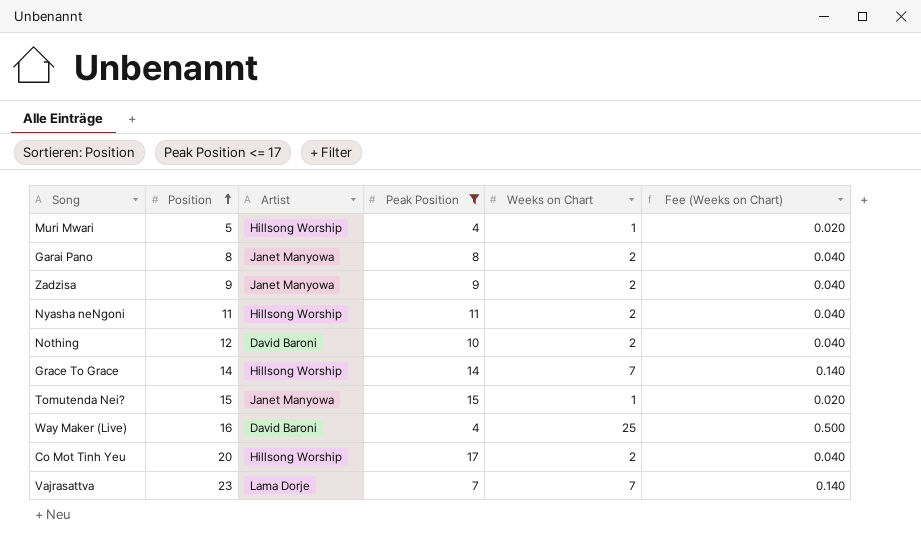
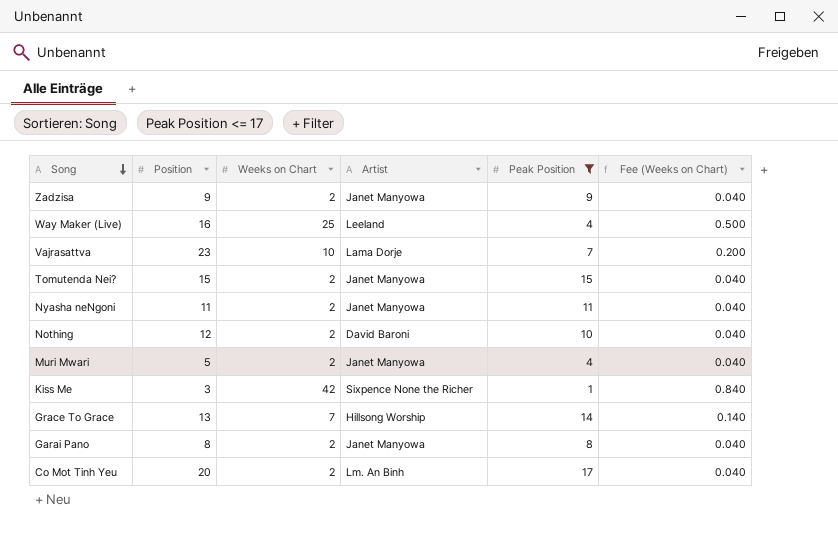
row order: Position ascending -> Song descending
column Weeks on Chart | position: 5 -> 3
Way Maker (Live) | Artist: David Baroni -> Leeland
Vajrasattva | Weeks on Chart: 7 -> 10
Vajrasattva | Fee (Weeks on Chart): 0.140 -> 0.200
Tomutenda Nei? | Weeks on Chart: 1 -> 2
Tomutenda Nei? | Fee (Weeks on Chart): 0.020 -> 0.040
Nyasha neNgoni | Artist: Hillsong Worship -> Janet Manyowa
Muri Mwari | Weeks on Chart: 1 -> 2
Muri Mwari | Artist: Hillsong Worship -> Janet Manyowa
Muri Mwari | Fee (Weeks on Chart): 0.020 -> 0.040
row Kiss Me: none -> 3 | 42 | Sixpence None the Richer | 1 | 0.840
Grace To Grace | Position: 14 -> 13
Co Mot Tinh Yeu | Artist: Hillsong Worship -> Lm. An Binh

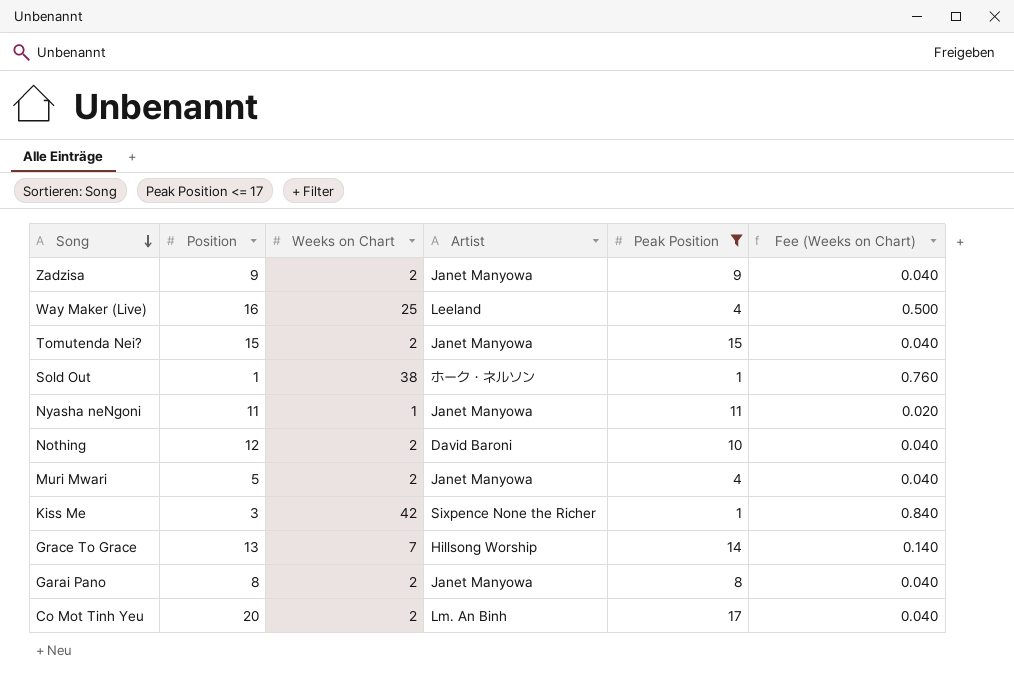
row Vajrasattva: 23 | 10 | Lama Dorje | 7 | 0.200 -> none
row Sold Out: none -> 1 | 38 | ホーク・ネルソン | 1 | 0.760
Nyasha neNgoni | Weeks on Chart: 2 -> 1
Nyasha neNgoni | Fee (Weeks on Chart): 0.040 -> 0.020

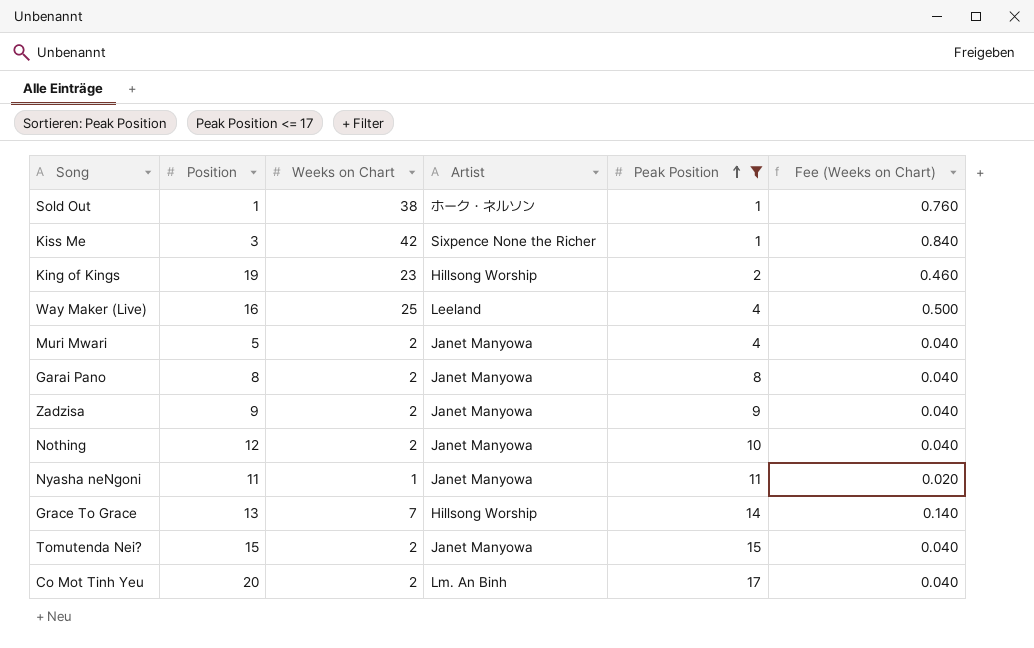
row order: Song descending -> Peak Position ascending
row King of Kings: none -> 19 | 23 | Hillsong Worship | 2 | 0.460
Nothing | Artist: David Baroni -> Janet Manyowa

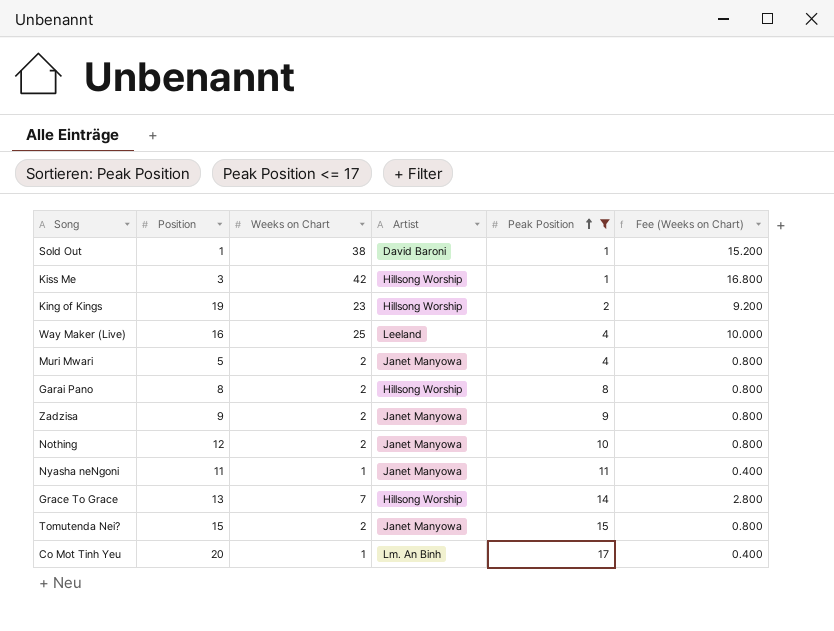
column Fee (Weeks on Chart) | formula: [Weeks on Chart] * 0.02 -> [Weeks on Chart] * 0.4
Sold Out | Artist: ホーク・ネルソン -> David Baroni
Kiss Me | Artist: Sixpence None the Richer -> Hillsong Worship
Garai Pano | Artist: Janet Manyowa -> Hillsong Worship
Co Mot Tinh Yeu | Weeks on Chart: 2 -> 1

